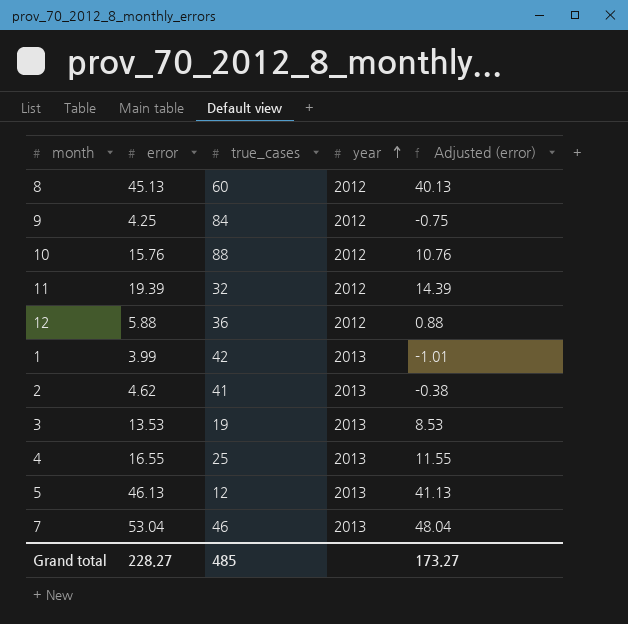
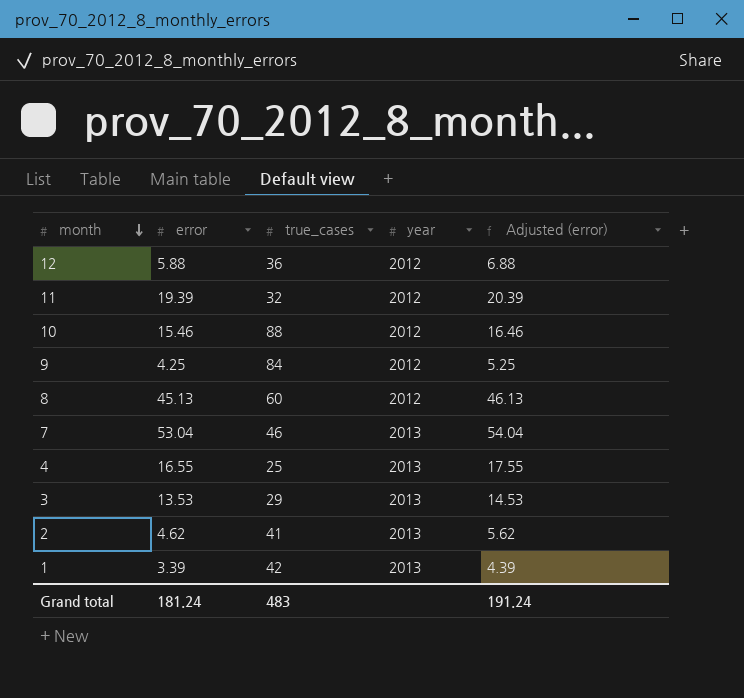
row order: year ascending -> month descending
column Adjusted (error) | formula: [error] - 5 -> [error] + 1
row 5: 46.13 | 12 | 2013 | 41.13 -> none
10 | error: 15.76 -> 15.46
3 | true_cases: 19 -> 29
1 | error: 3.99 -> 3.39
Grand total | error: 228.27 -> 181.24
Grand total | true_cases: 485 -> 483
Grand total | Adjusted (error): 173.27 -> 191.24

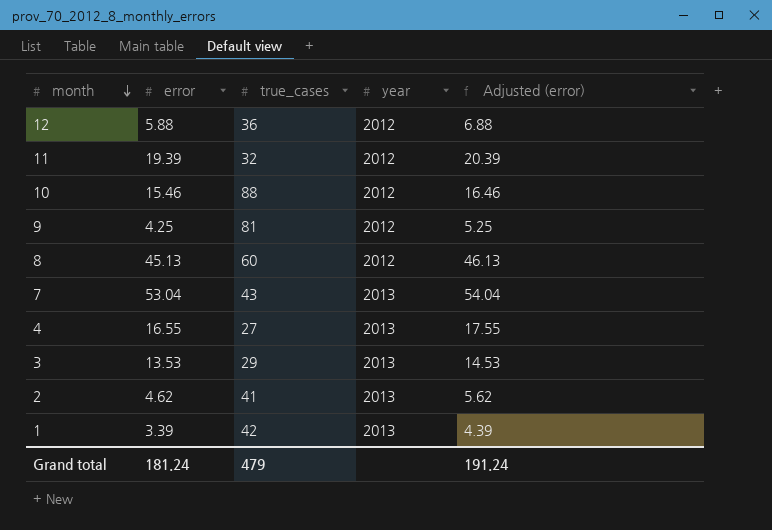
9 | true_cases: 84 -> 81
7 | true_cases: 46 -> 43
4 | true_cases: 25 -> 27
Grand total | true_cases: 483 -> 479

